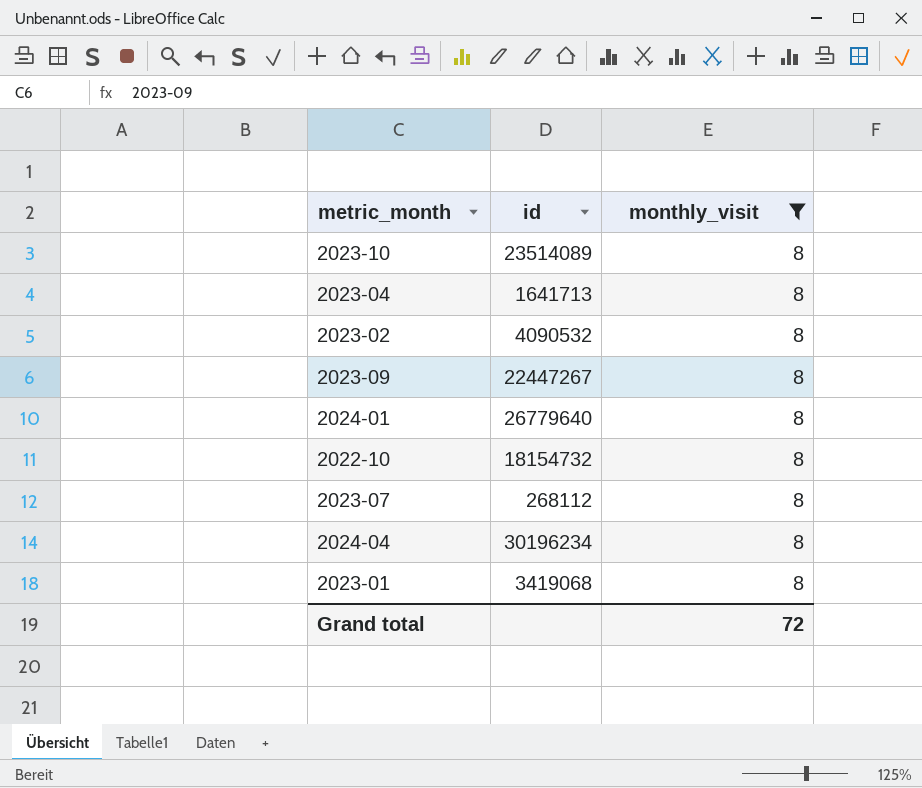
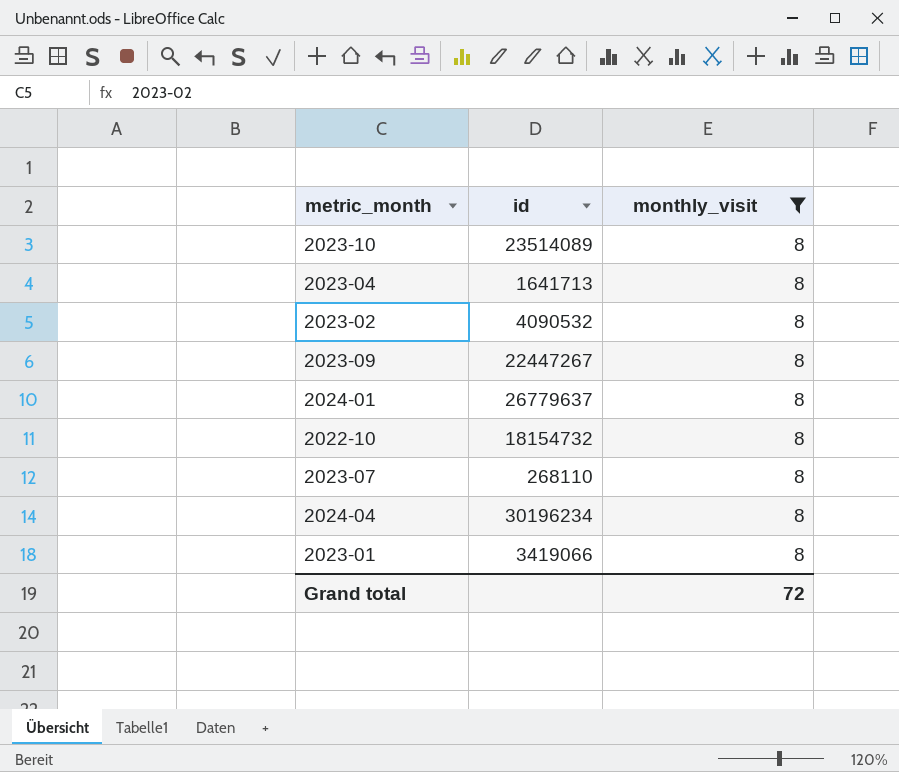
2024-01 | id: 26779640 -> 26779637
2023-07 | id: 268112 -> 268110
2023-01 | id: 3419068 -> 3419066

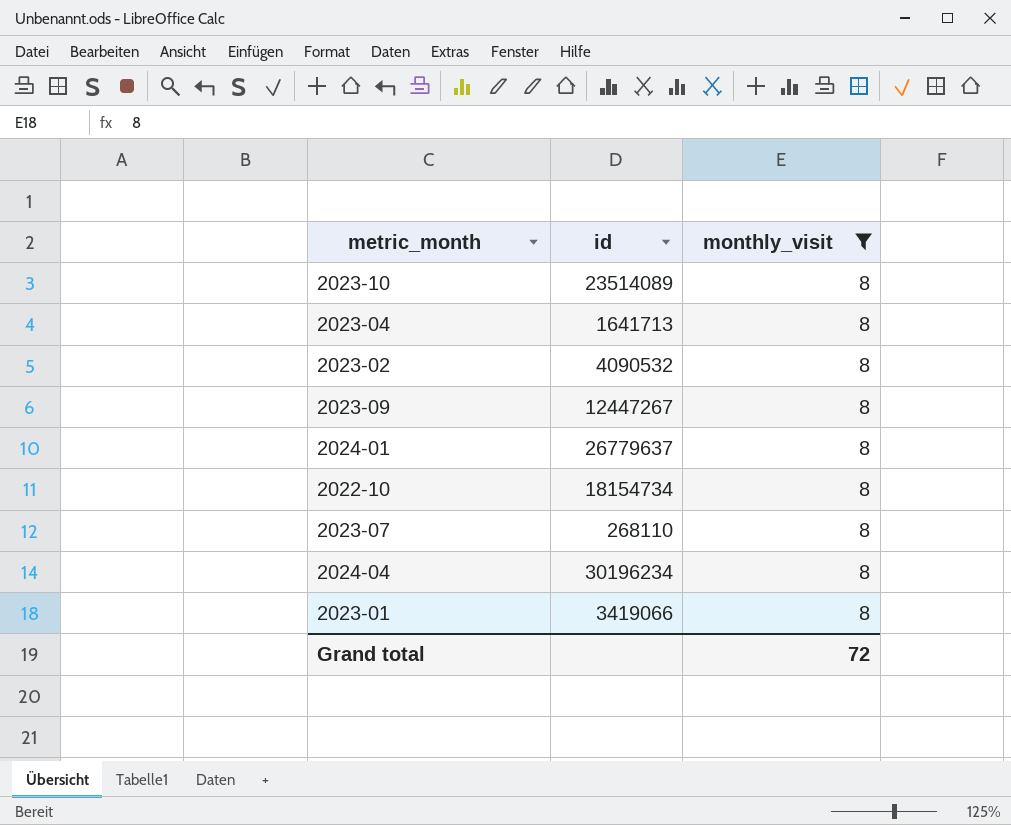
2023-09 | id: 22447267 -> 12447267
2022-10 | id: 18154732 -> 18154734

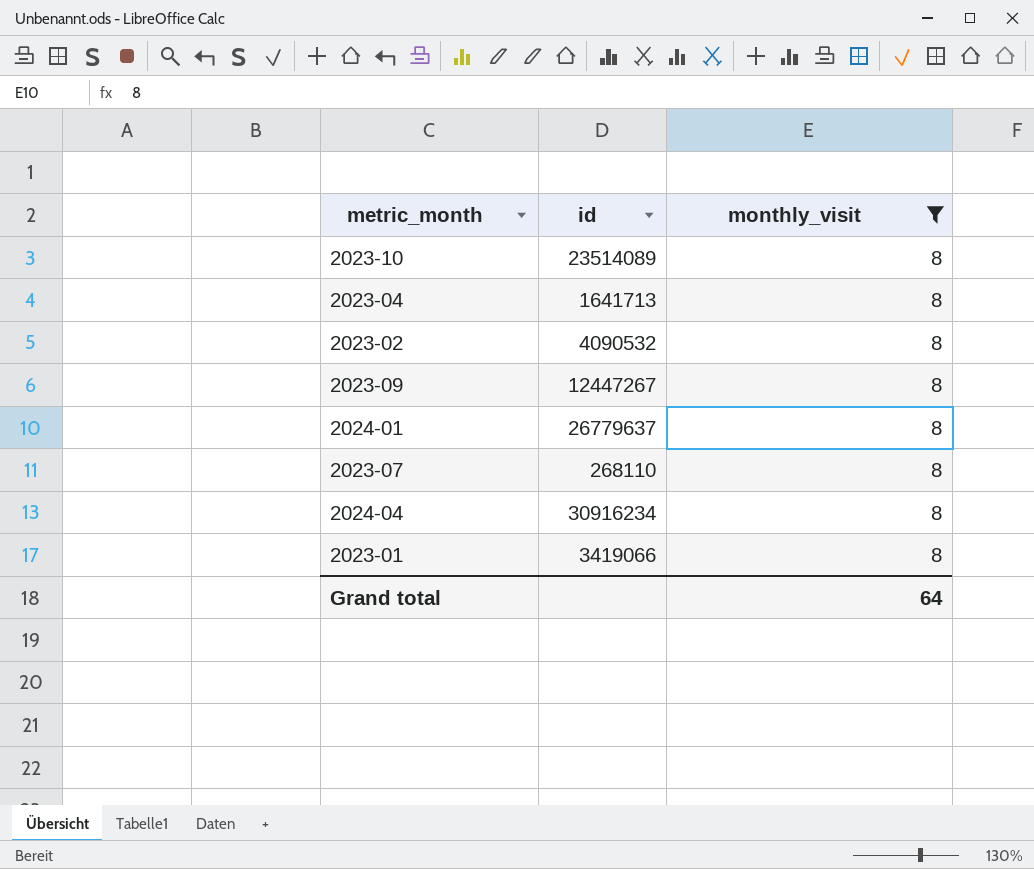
row 2022-10: 18154734 | 8 -> none
2024-04 | id: 30196234 -> 30916234
Grand total | monthly_visit: 72 -> 64

